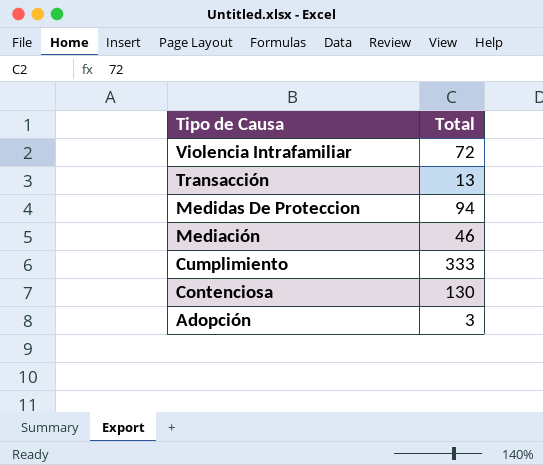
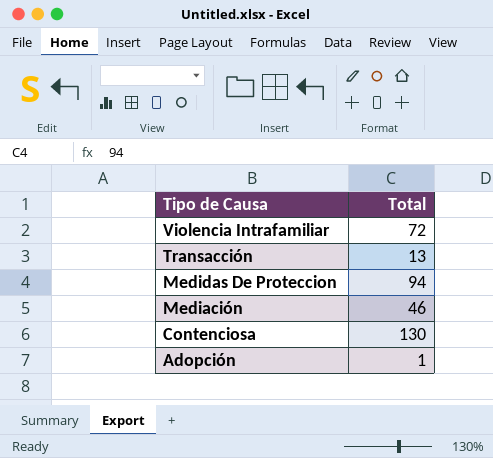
row Cumplimiento: 333 -> none
Adopción | Total: 3 -> 1

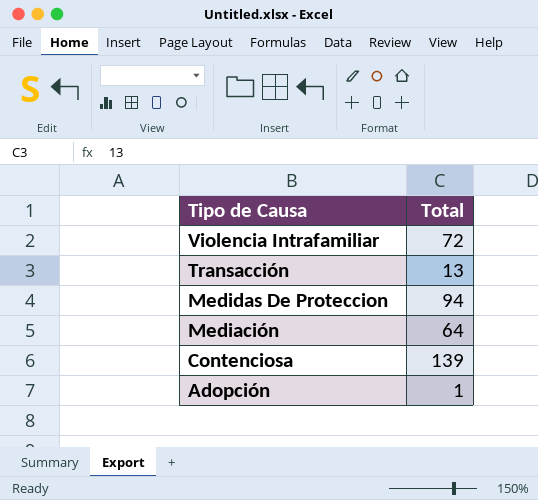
Mediación | Total: 46 -> 64
Contenciosa | Total: 130 -> 139

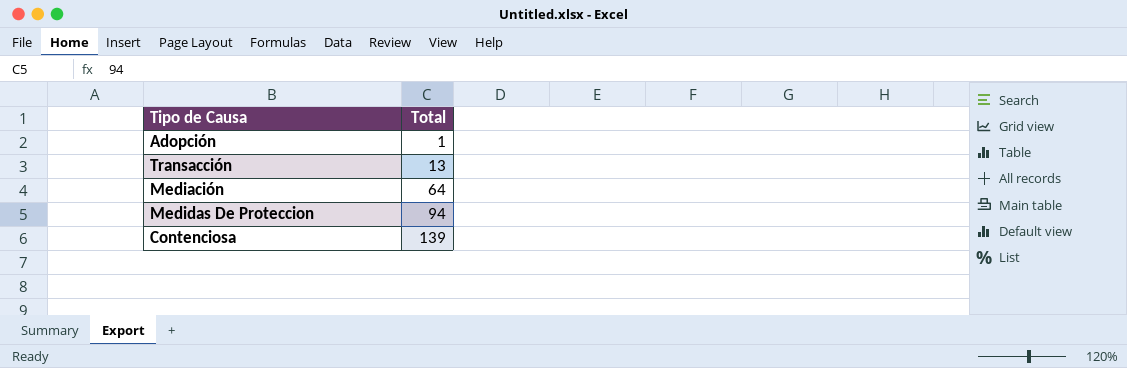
row order: Tipo de Causa descending -> Total ascending
row Violencia Intrafamiliar: 72 -> none

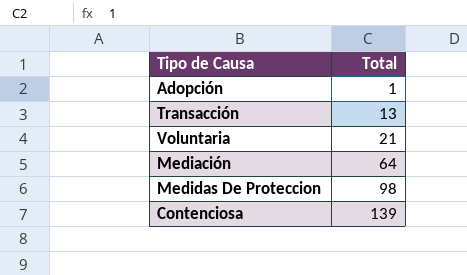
row Voluntaria: none -> 21
Medidas De Proteccion | Total: 94 -> 98

